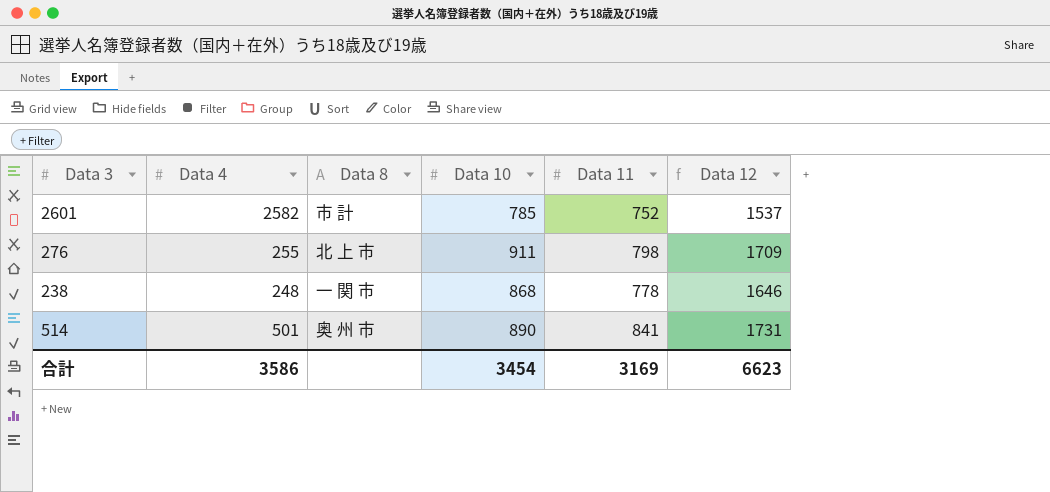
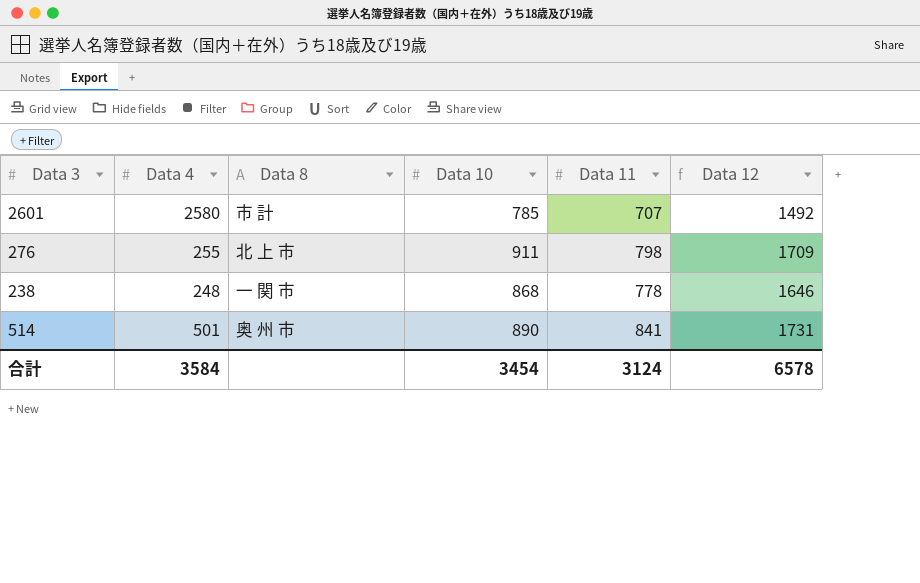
2601 | Data 4: 2582 -> 2580
2601 | Data 11: 752 -> 707
2601 | Data 12: 1537 -> 1492
合計 | Data 4: 3586 -> 3584
合計 | Data 11: 3169 -> 3124
合計 | Data 12: 6623 -> 6578

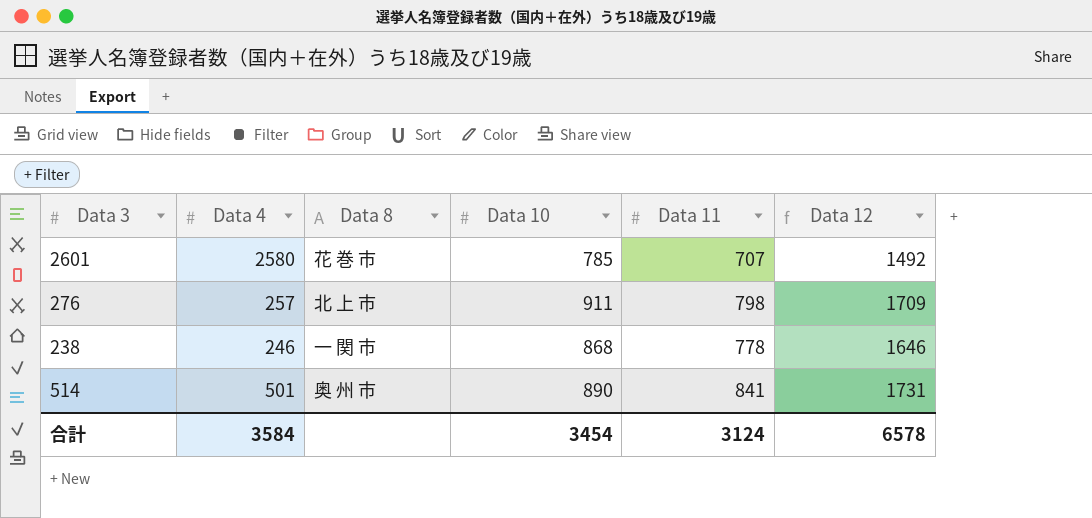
2601 | Data 8: 市 計 -> 花 巻 市
276 | Data 4: 255 -> 257
238 | Data 4: 248 -> 246

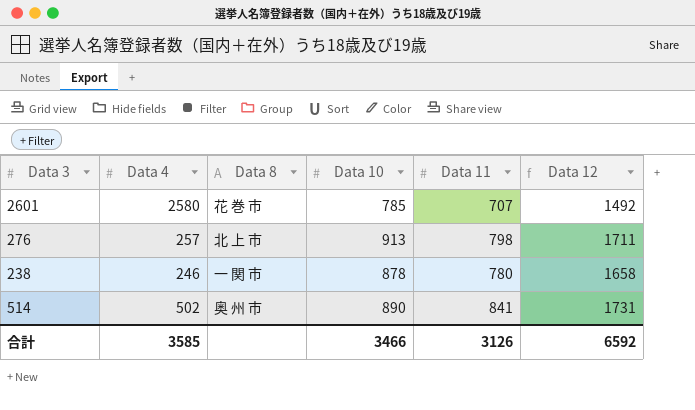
276 | Data 10: 911 -> 913
276 | Data 12: 1709 -> 1711
238 | Data 10: 868 -> 878
238 | Data 11: 778 -> 780
238 | Data 12: 1646 -> 1658
514 | Data 4: 501 -> 502
合計 | Data 4: 3584 -> 3585
合計 | Data 10: 3454 -> 3466
合計 | Data 11: 3124 -> 3126
合計 | Data 12: 6578 -> 6592

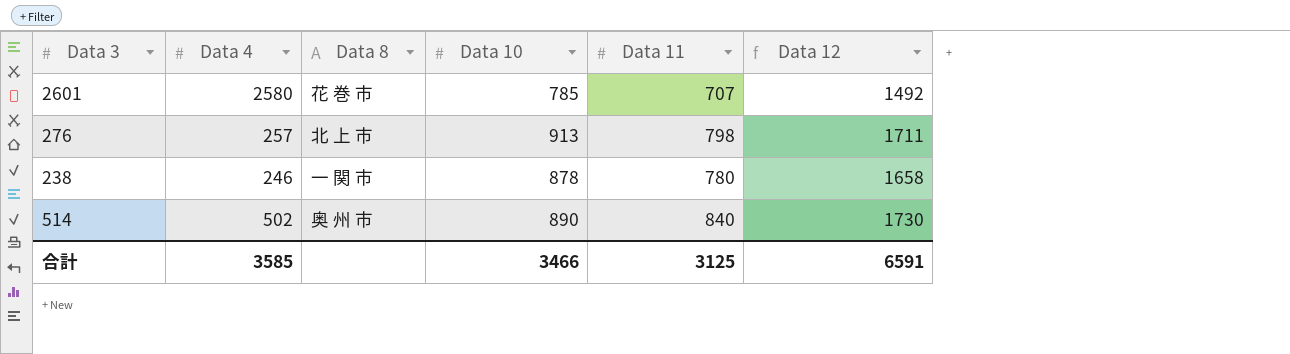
514 | Data 11: 841 -> 840
514 | Data 12: 1731 -> 1730
合計 | Data 11: 3126 -> 3125
合計 | Data 12: 6592 -> 6591

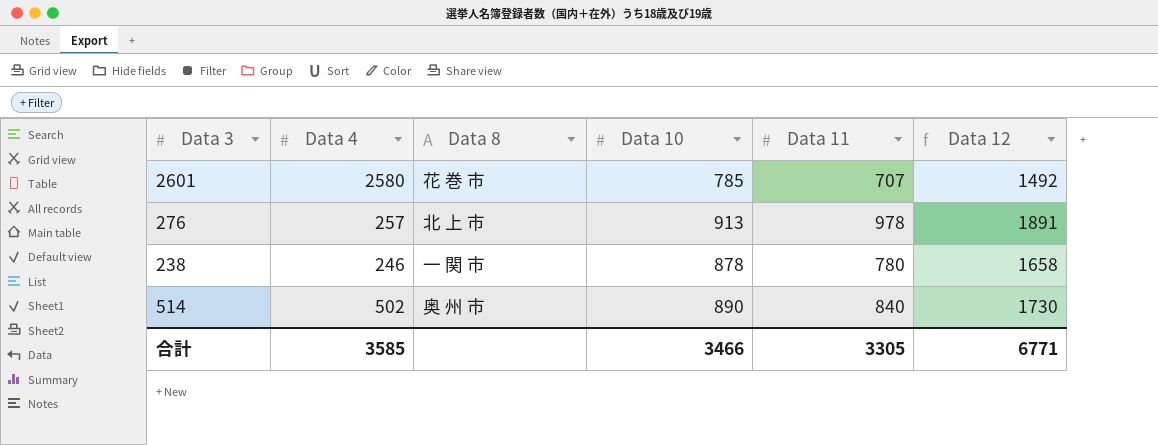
276 | Data 11: 798 -> 978
276 | Data 12: 1711 -> 1891
合計 | Data 11: 3125 -> 3305
合計 | Data 12: 6591 -> 6771

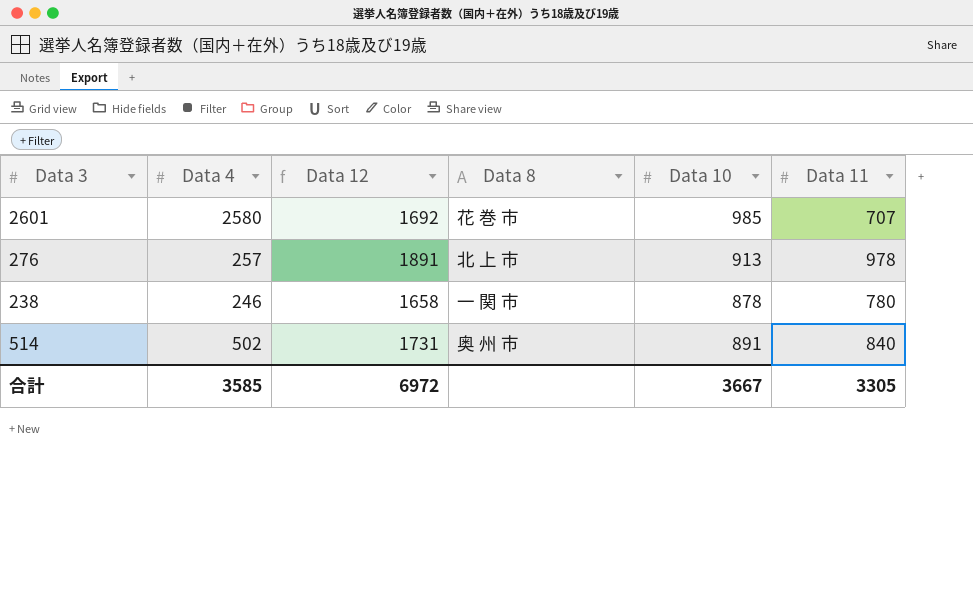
column Data 12 | position: 6 -> 3
2601 | Data 12: 1492 -> 1692
2601 | Data 10: 785 -> 985
514 | Data 12: 1730 -> 1731
514 | Data 10: 890 -> 891
合計 | Data 12: 6771 -> 6972
合計 | Data 10: 3466 -> 3667

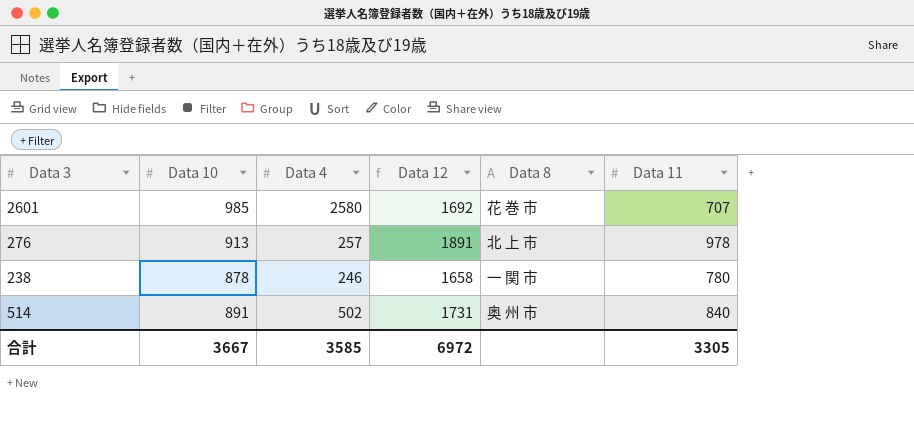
column Data 10 | position: 5 -> 2

